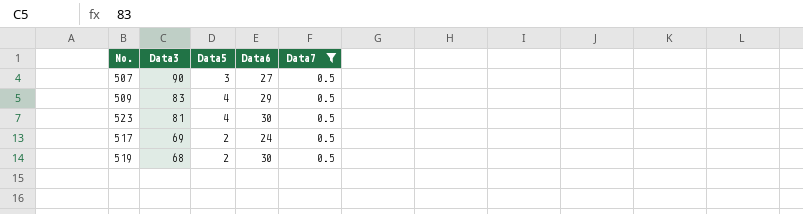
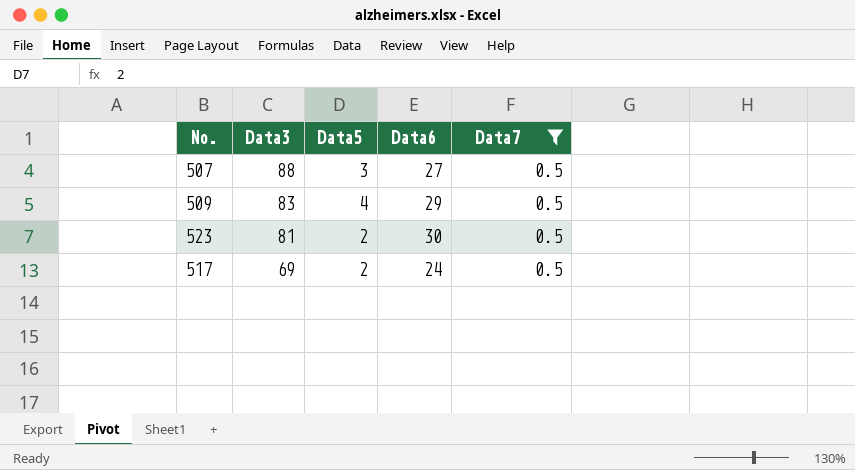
row 519: 68 | 2 | 30 | 0.5 -> none
507 | Data3: 90 -> 88
523 | Data5: 4 -> 2

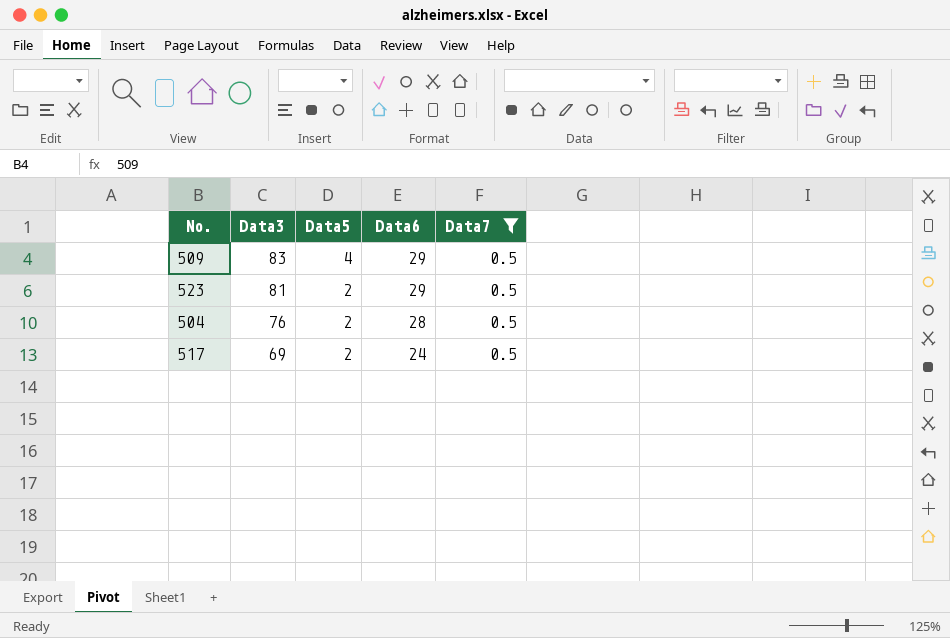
row 507: 88 | 3 | 27 | 0.5 -> none
523 | Data6: 30 -> 29
row 504: none -> 76 | 2 | 28 | 0.5

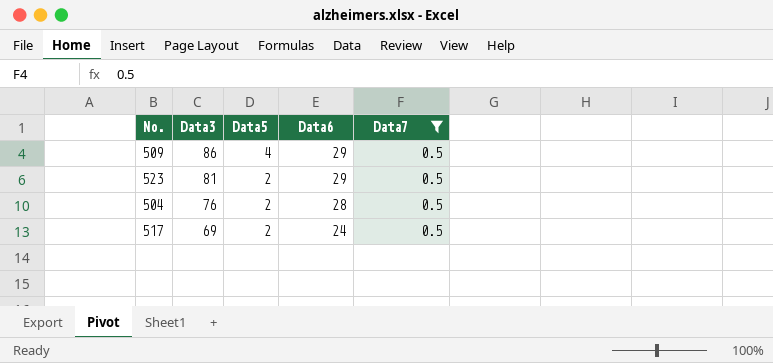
509 | Data3: 83 -> 86

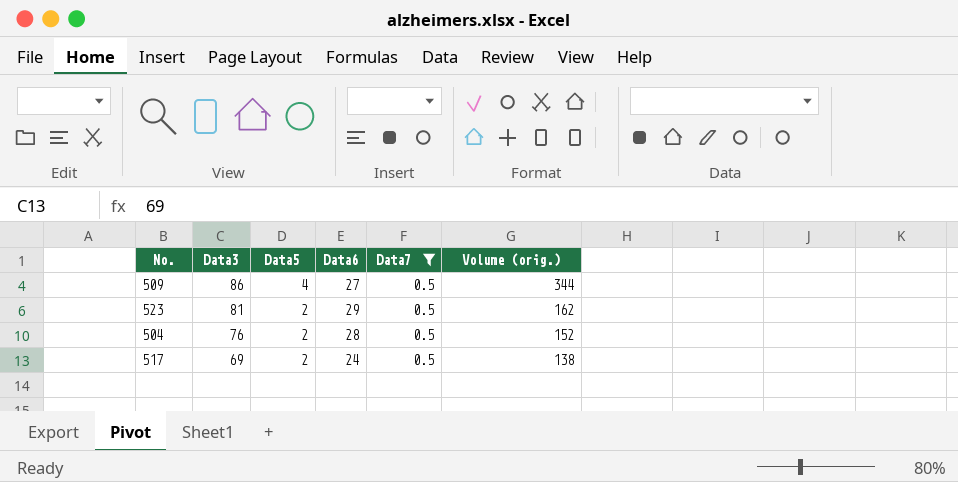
column Volume (orig.) | formula: none -> [Data3] * [Data5]
509 | Data6: 29 -> 27

